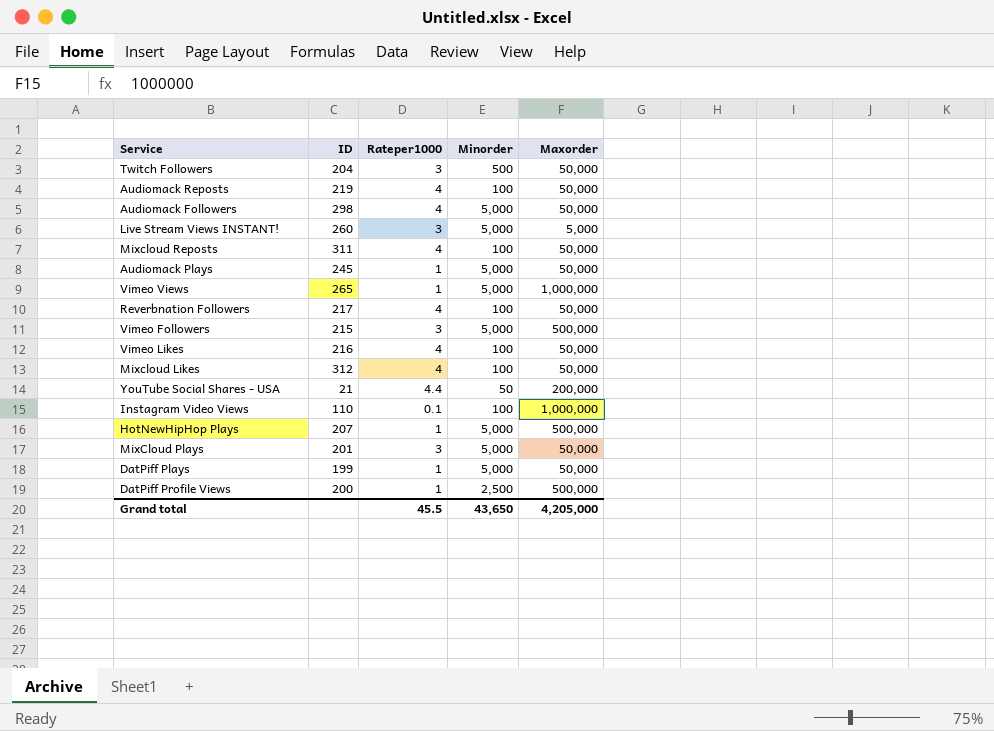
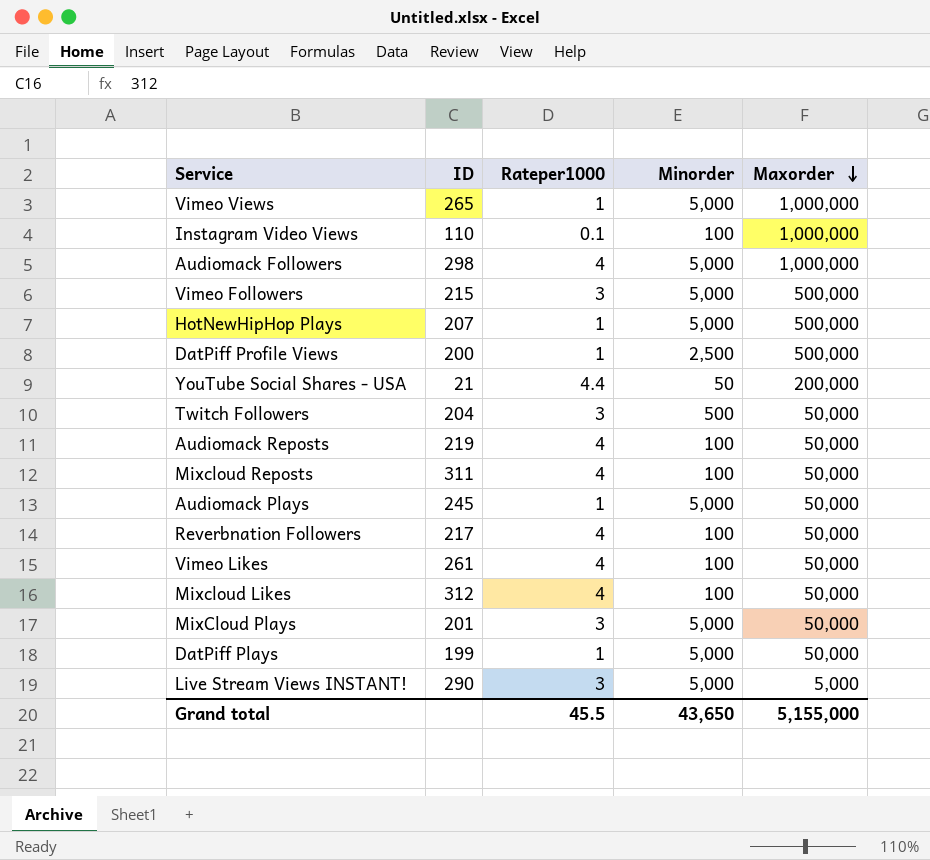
row order: none -> Maxorder descending
Audiomack Followers | Maxorder: 50,000 -> 1,000,000
Vimeo Likes | ID: 216 -> 261
Live Stream Views INSTANT! | ID: 260 -> 290
Grand total | Maxorder: 4,205,000 -> 5,155,000

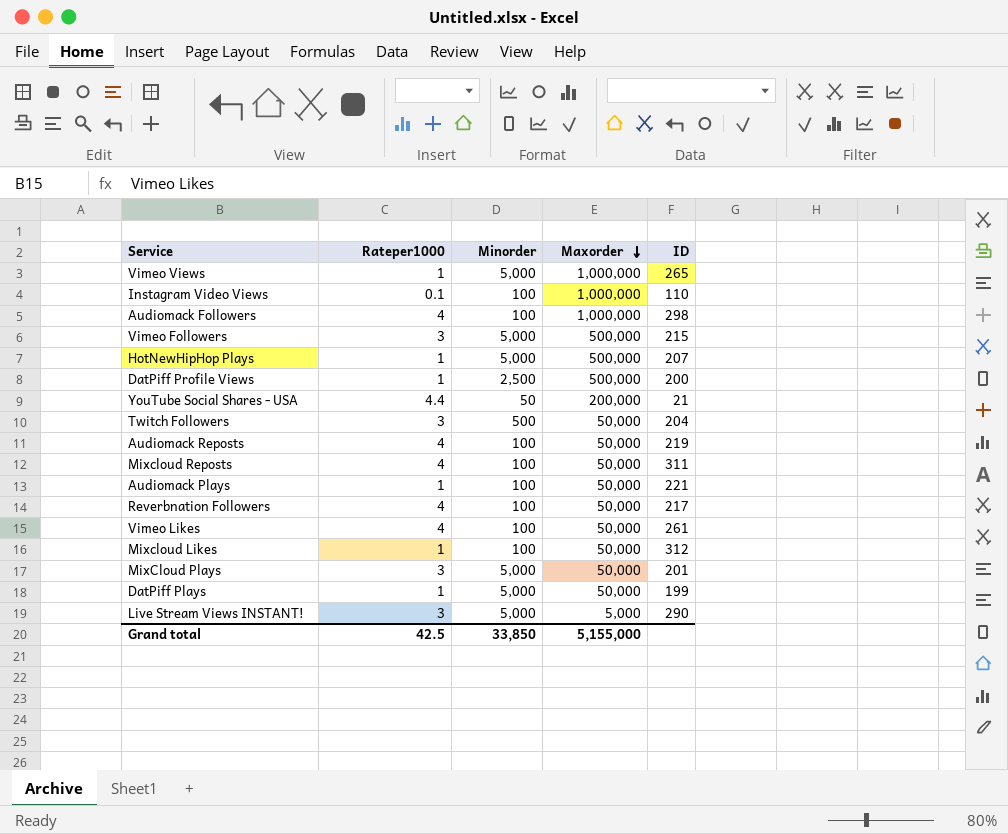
column ID | position: 2 -> 5
Audiomack Followers | Minorder: 5,000 -> 100
Audiomack Plays | Minorder: 5,000 -> 100
Audiomack Plays | ID: 245 -> 221
Mixcloud Likes | Rateper1000: 4 -> 1
Grand total | Rateper1000: 45.5 -> 42.5
Grand total | Minorder: 43,650 -> 33,850

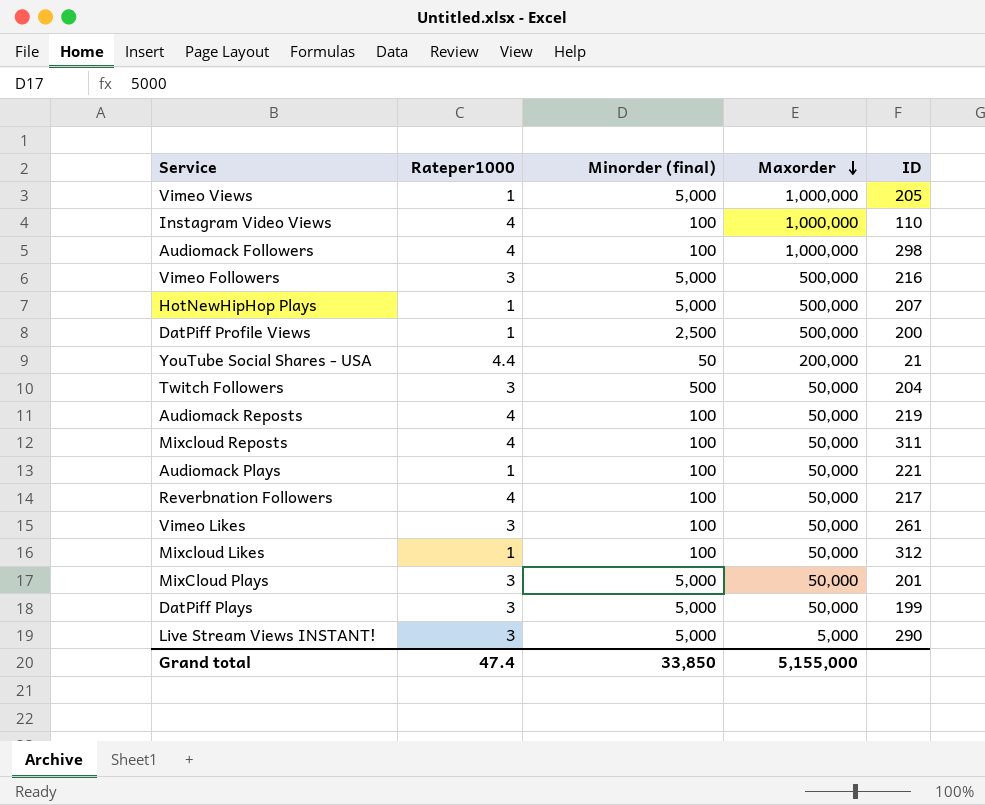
column name: Minorder -> Minorder (final)
Vimeo Views | ID: 265 -> 205
Instagram Video Views | Rateper1000: 0.1 -> 4
Vimeo Followers | ID: 215 -> 216
Vimeo Likes | Rateper1000: 4 -> 3
DatPiff Plays | Rateper1000: 1 -> 3
Grand total | Rateper1000: 42.5 -> 47.4

